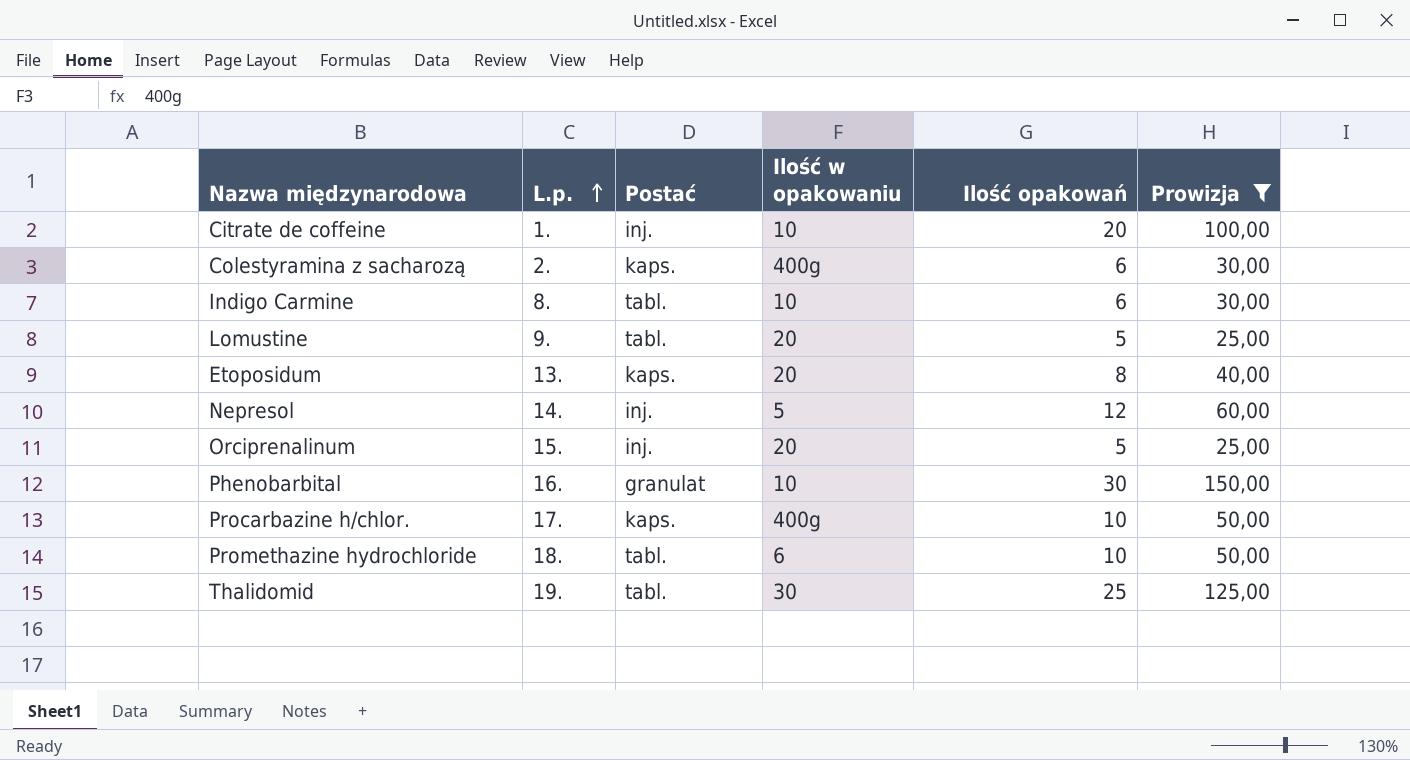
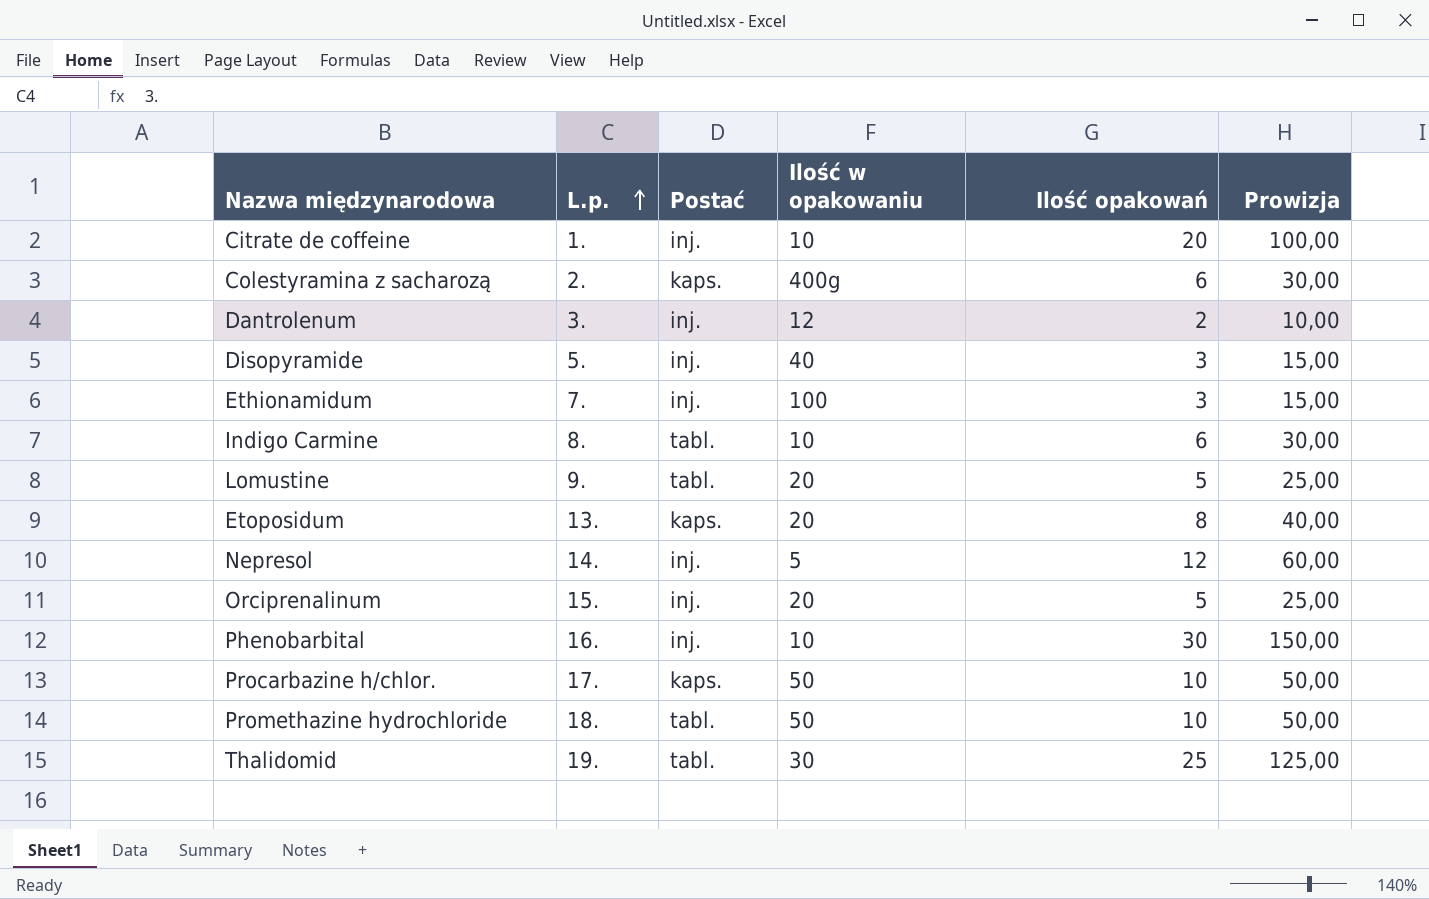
filter: Prowizja >= 25,00 -> none
Phenobarbital | Postać: granulat -> inj.
Procarbazine h/chlor. | Ilość w opakowaniu: 400g -> 50
Promethazine hydrochloride | Ilość w opakowaniu: 6 -> 50

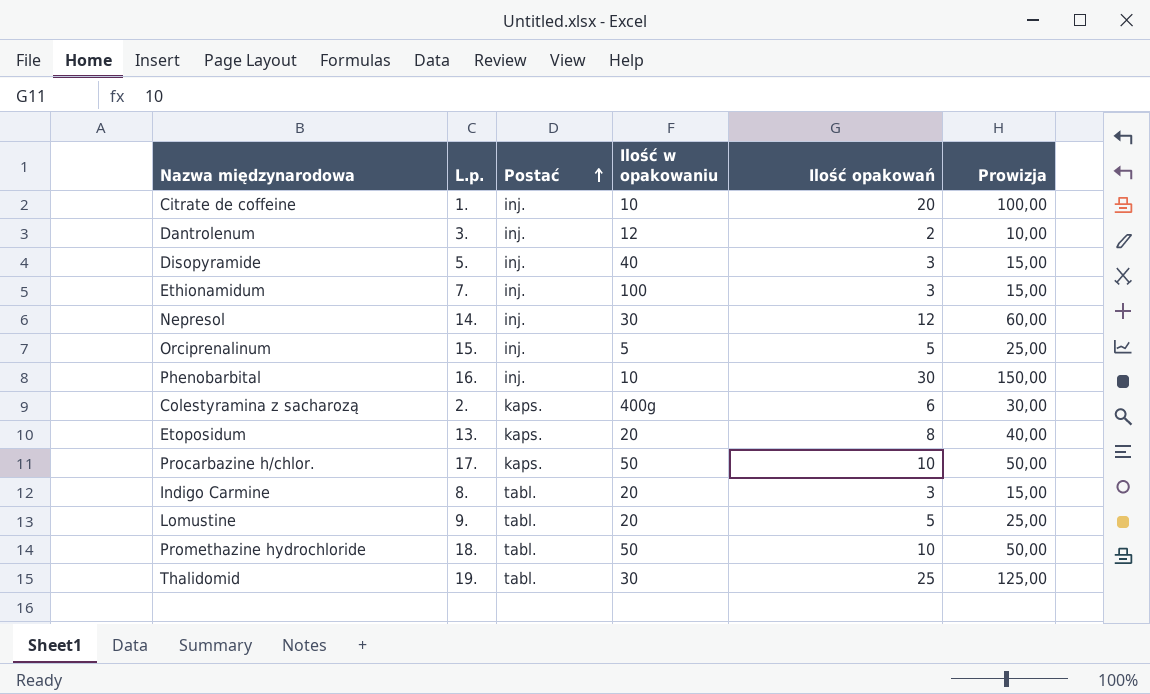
row order: L.p. ascending -> Postać ascending
Nepresol | Ilość w opakowaniu: 5 -> 30
Orciprenalinum | Ilość w opakowaniu: 20 -> 5
Indigo Carmine | Ilość w opakowaniu: 10 -> 20
Indigo Carmine | Ilość opakowań: 6 -> 3
Indigo Carmine | Prowizja: 30,00 -> 15,00

